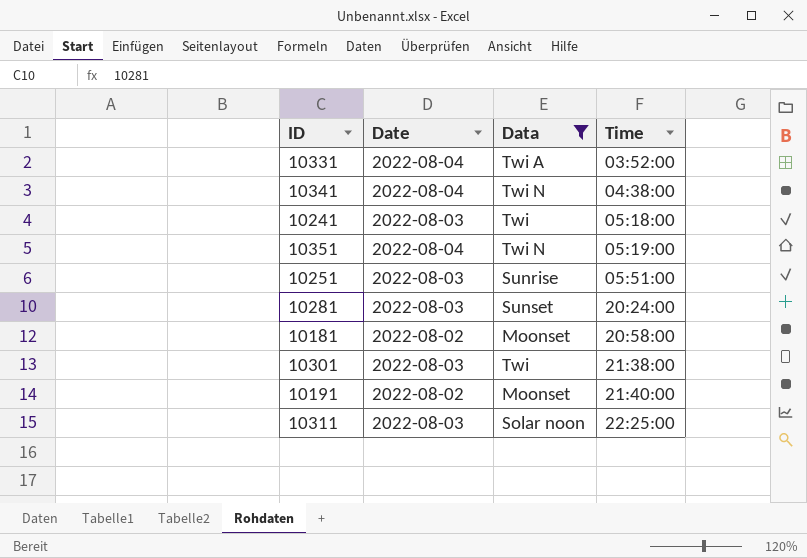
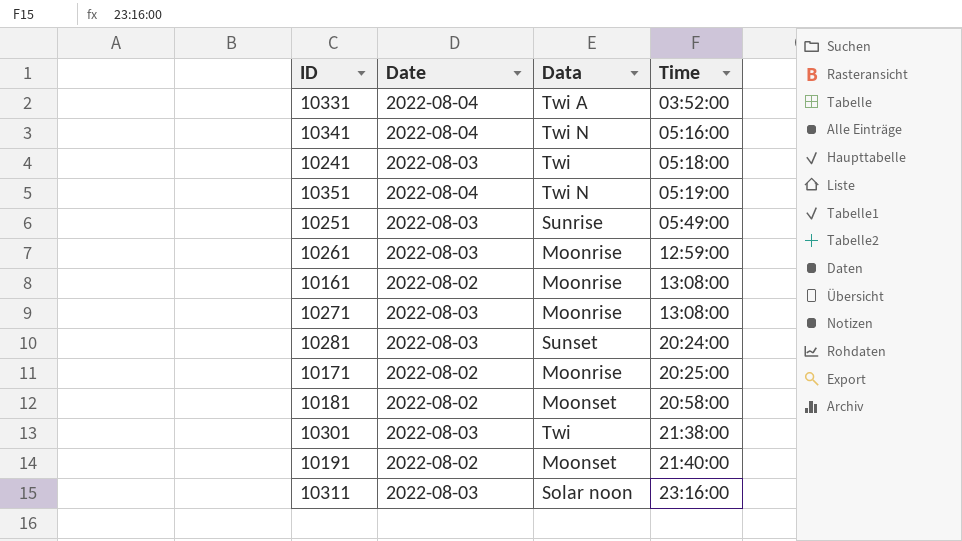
filter: Data != Moonrise -> none
10341 | Time: 04:38:00 -> 05:16:00
10251 | Time: 05:51:00 -> 05:49:00
10311 | Time: 22:25:00 -> 23:16:00

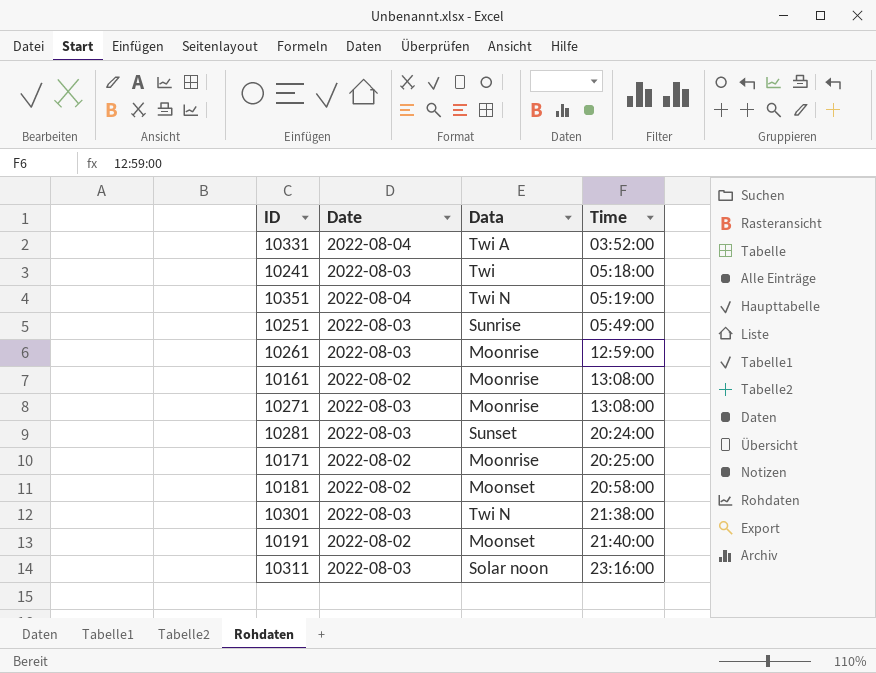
row 10341: 2022-08-04 | Twi N | 05:16:00 -> none
10301 | Data: Twi -> Twi N

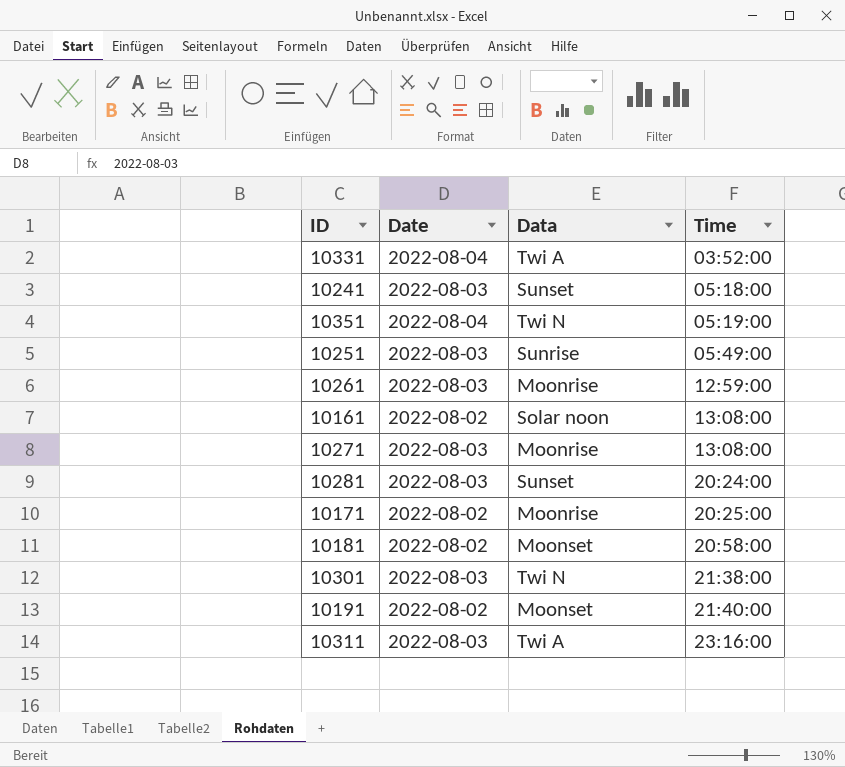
10241 | Data: Twi -> Sunset
10161 | Data: Moonrise -> Solar noon
10311 | Data: Solar noon -> Twi A

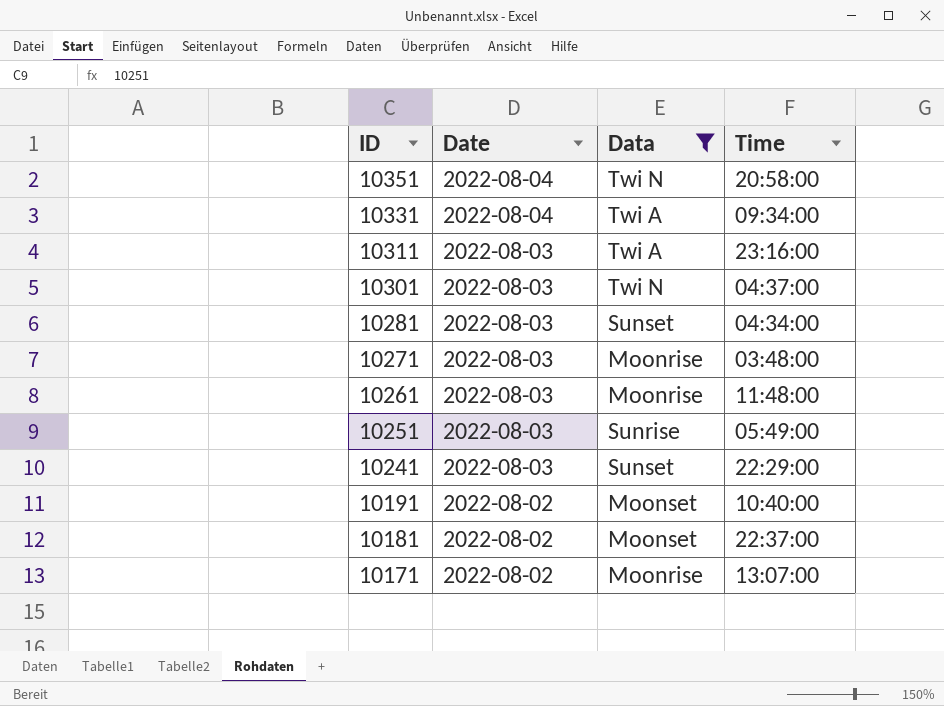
filter: none -> Data != Solar noon
row order: Time ascending -> ID descending
10351 | Time: 05:19:00 -> 20:58:00
10331 | Time: 03:52:00 -> 09:34:00
10301 | Time: 21:38:00 -> 04:37:00
10281 | Time: 20:24:00 -> 04:34:00
10271 | Time: 13:08:00 -> 03:48:00
10261 | Time: 12:59:00 -> 11:48:00
10241 | Time: 05:18:00 -> 22:29:00
10191 | Time: 21:40:00 -> 10:40:00
10181 | Time: 20:58:00 -> 22:37:00
10171 | Time: 20:25:00 -> 13:07:00

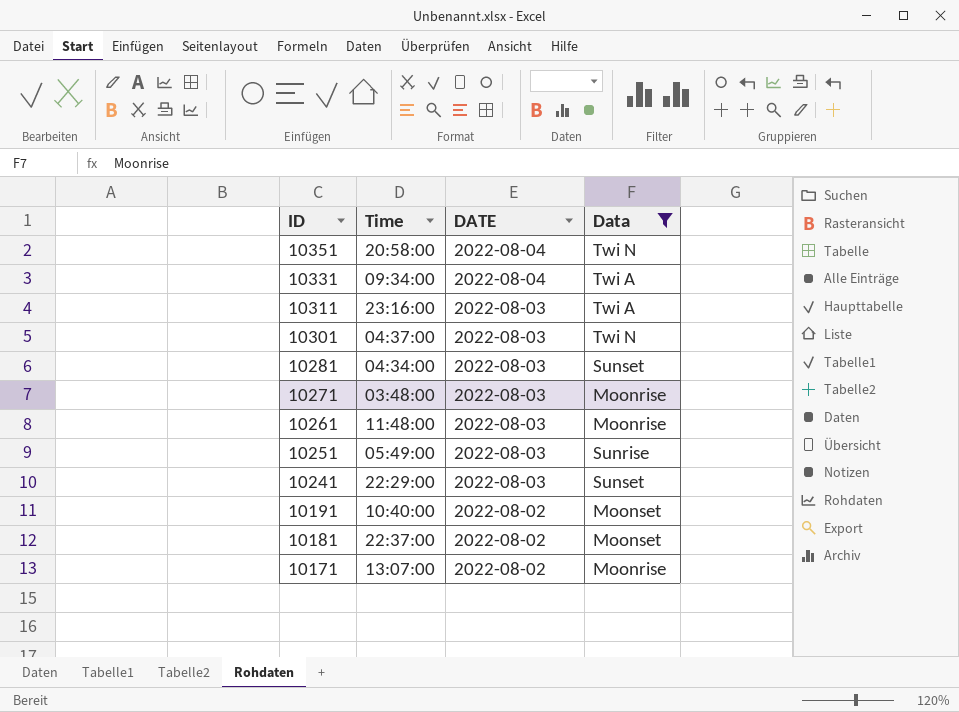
column Time | position: 4 -> 2
column name: Date -> DATE

